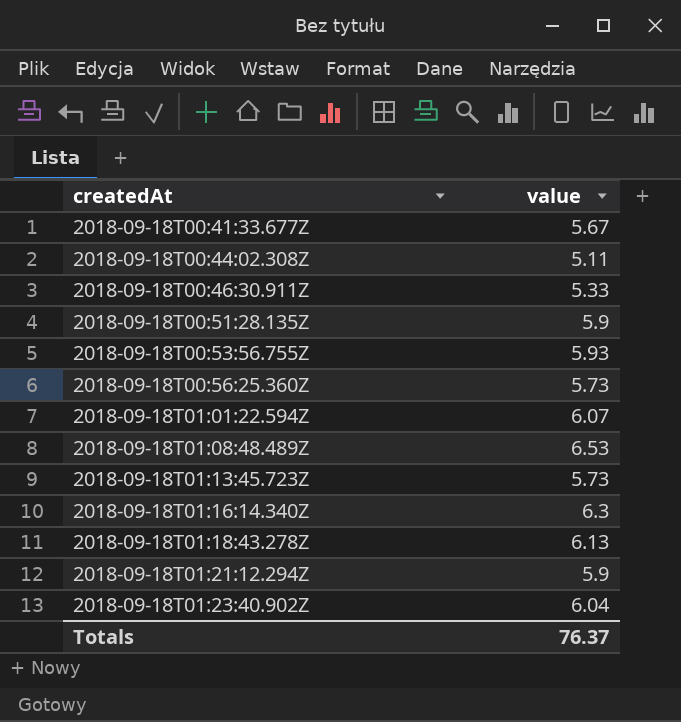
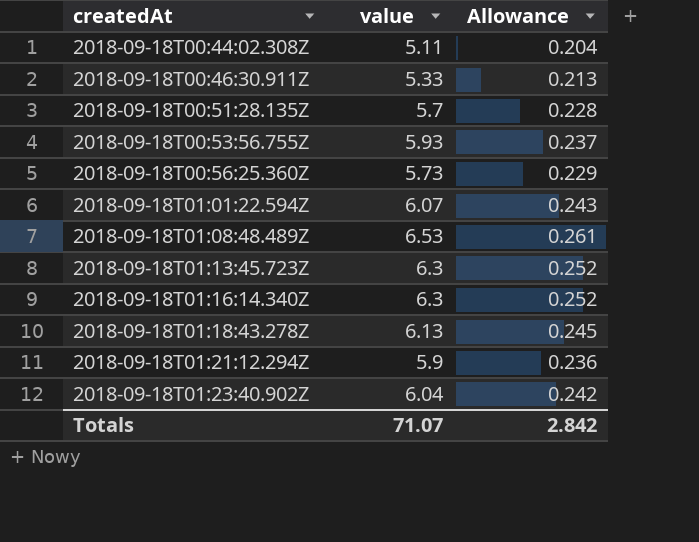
column Allowance | formula: none -> [value] * 0.04
row 2018-09-18T00:41:33.677Z: 5.67 -> none
2018-09-18T00:51:28.135Z | value: 5.9 -> 5.7
2018-09-18T01:13:45.723Z | value: 5.73 -> 6.3
Totals | value: 76.37 -> 71.07

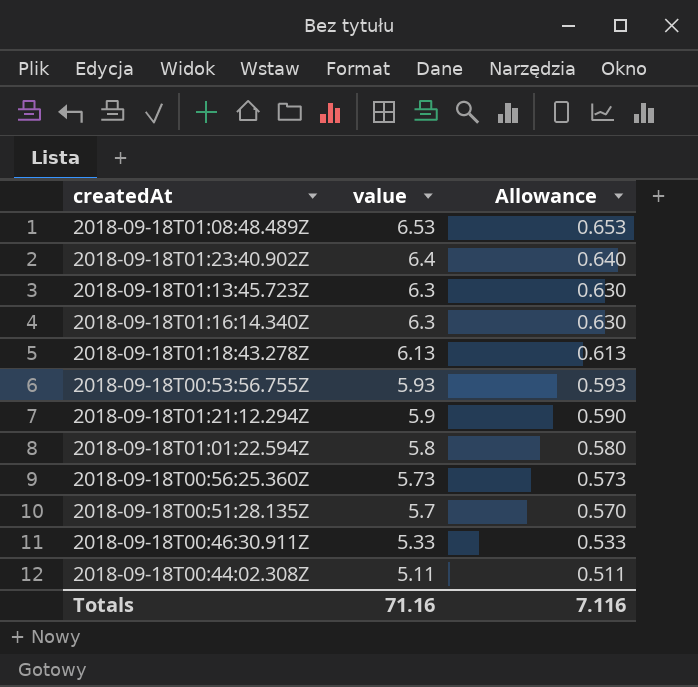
row order: createdAt ascending -> value descending
column Allowance | formula: [value] * 0.04 -> [value] * 0.1
2018-09-18T01:23:40.902Z | value: 6.04 -> 6.4
2018-09-18T01:01:22.594Z | value: 6.07 -> 5.8
Totals | value: 71.07 -> 71.16
Totals | Allowance: 2.842 -> 7.116

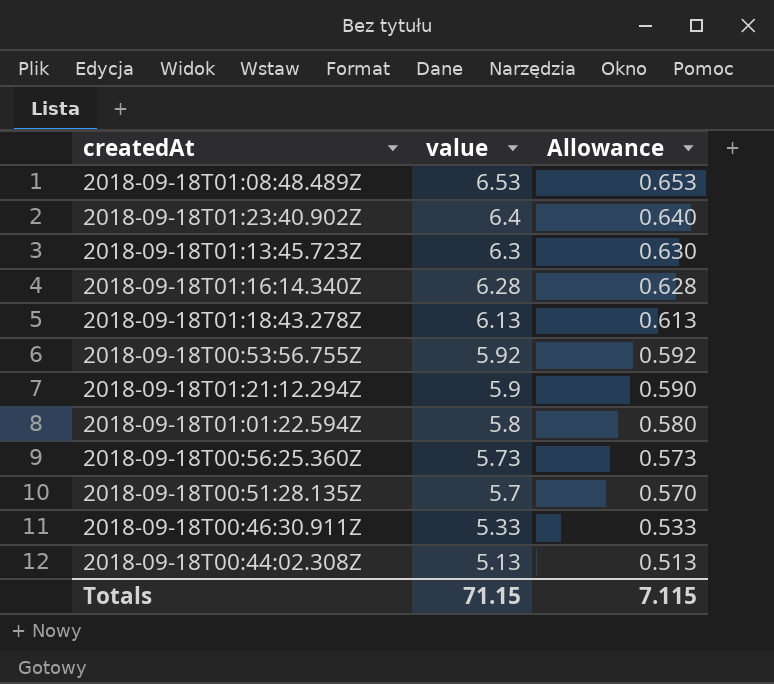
2018-09-18T01:16:14.340Z | value: 6.3 -> 6.28
2018-09-18T01:16:14.340Z | Allowance: 0.630 -> 0.628
2018-09-18T00:53:56.755Z | value: 5.93 -> 5.92
2018-09-18T00:53:56.755Z | Allowance: 0.593 -> 0.592
2018-09-18T00:44:02.308Z | value: 5.11 -> 5.13
2018-09-18T00:44:02.308Z | Allowance: 0.511 -> 0.513
Totals | value: 71.16 -> 71.15
Totals | Allowance: 7.116 -> 7.115

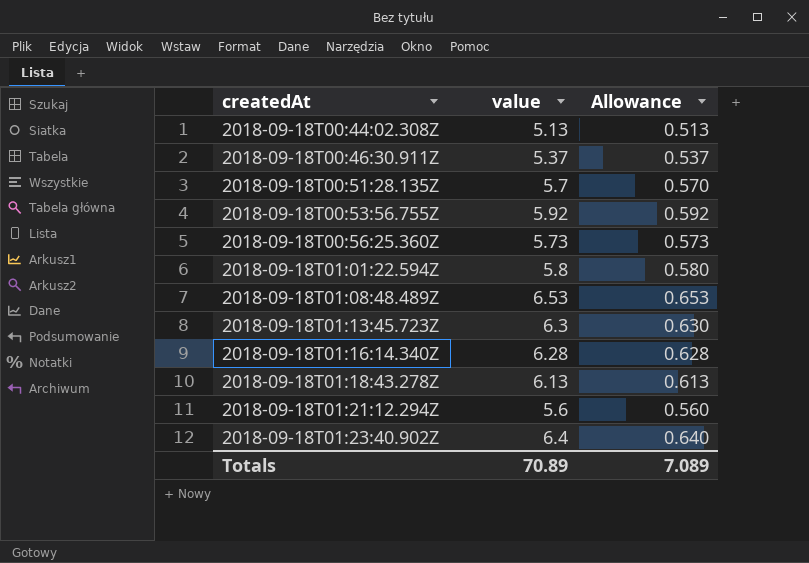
row order: value descending -> createdAt ascending
2018-09-18T00:46:30.911Z | value: 5.33 -> 5.37
2018-09-18T00:46:30.911Z | Allowance: 0.533 -> 0.537
2018-09-18T01:21:12.294Z | value: 5.9 -> 5.6
2018-09-18T01:21:12.294Z | Allowance: 0.590 -> 0.560
Totals | value: 71.15 -> 70.89
Totals | Allowance: 7.115 -> 7.089

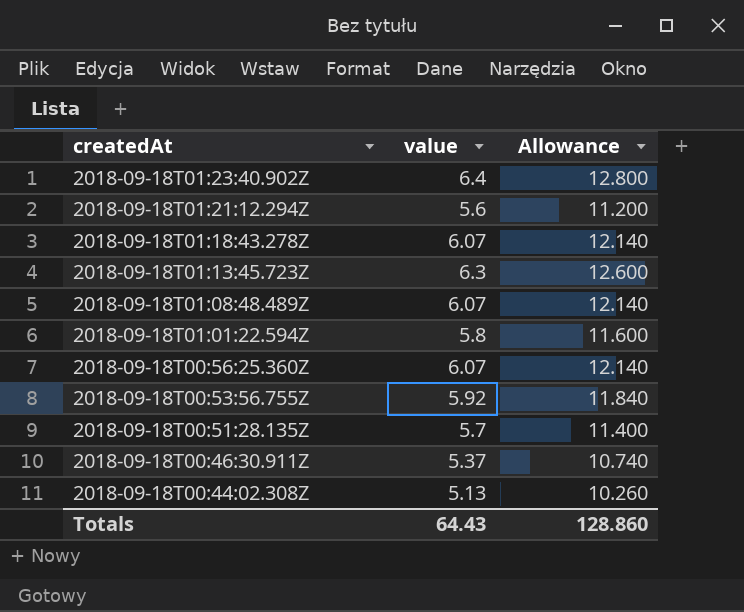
row order: createdAt ascending -> createdAt descending
column Allowance | formula: [value] * 0.1 -> [value] * 2
row 2018-09-18T01:16:14.340Z: 6.28 | 0.628 -> none
2018-09-18T01:18:43.278Z | value: 6.13 -> 6.07
2018-09-18T01:08:48.489Z | value: 6.53 -> 6.07
2018-09-18T00:56:25.360Z | value: 5.73 -> 6.07
Totals | value: 70.89 -> 64.43
Totals | Allowance: 7.089 -> 128.860

